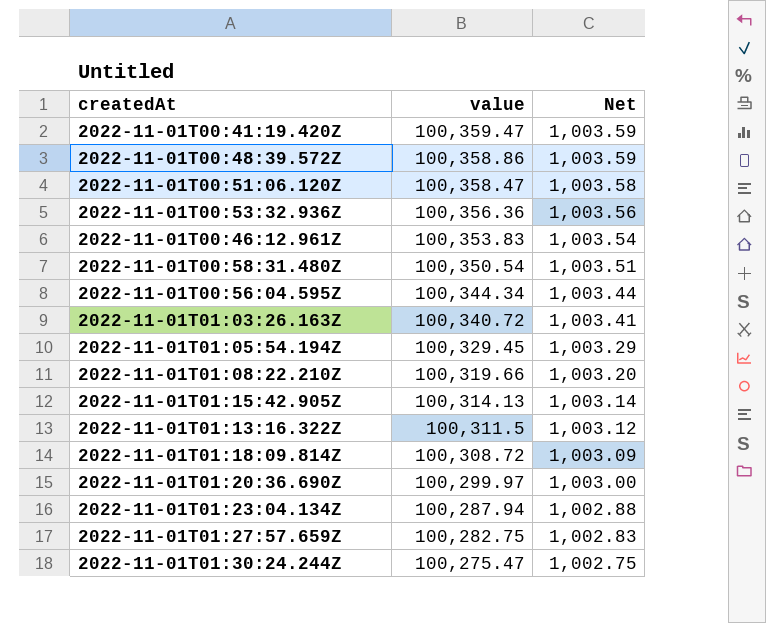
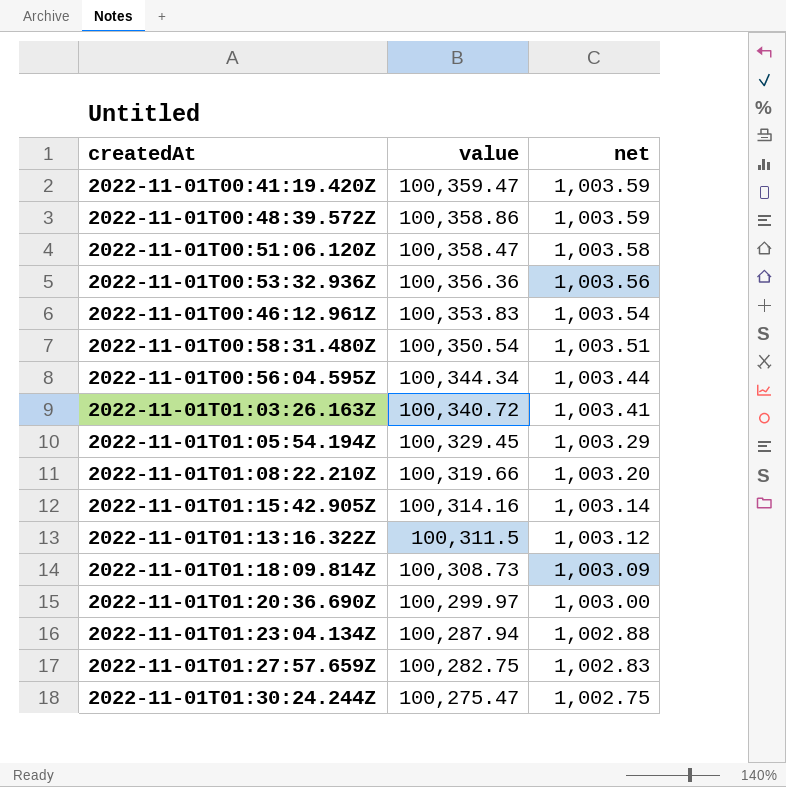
column name: Net -> net
2022-11-01T01:15:42.905Z | value: 100,314.13 -> 100,314.16
2022-11-01T01:18:09.814Z | value: 100,308.72 -> 100,308.73

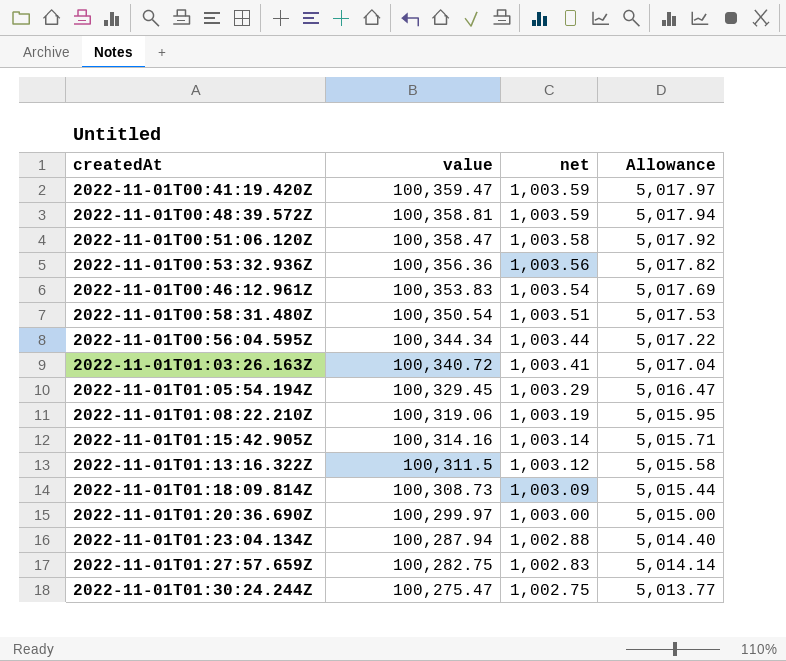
column Allowance | formula: none -> [value] * 0.05
2022-11-01T00:48:39.572Z | value: 100,358.86 -> 100,358.81
2022-11-01T01:08:22.210Z | value: 100,319.66 -> 100,319.06
2022-11-01T01:08:22.210Z | net: 1,003.20 -> 1,003.19

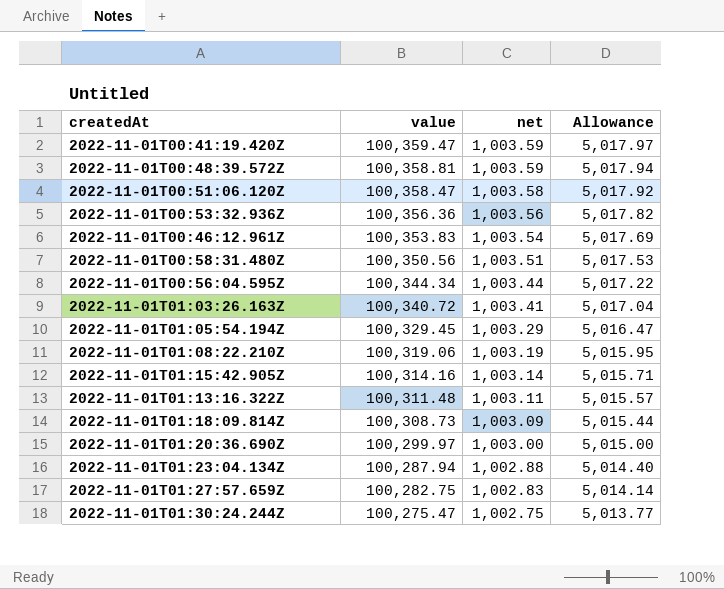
2022-11-01T00:58:31.480Z | value: 100,350.54 -> 100,350.56
2022-11-01T01:13:16.322Z | value: 100,311.5 -> 100,311.48
2022-11-01T01:13:16.322Z | net: 1,003.12 -> 1,003.11
2022-11-01T01:13:16.322Z | Allowance: 5,015.58 -> 5,015.57

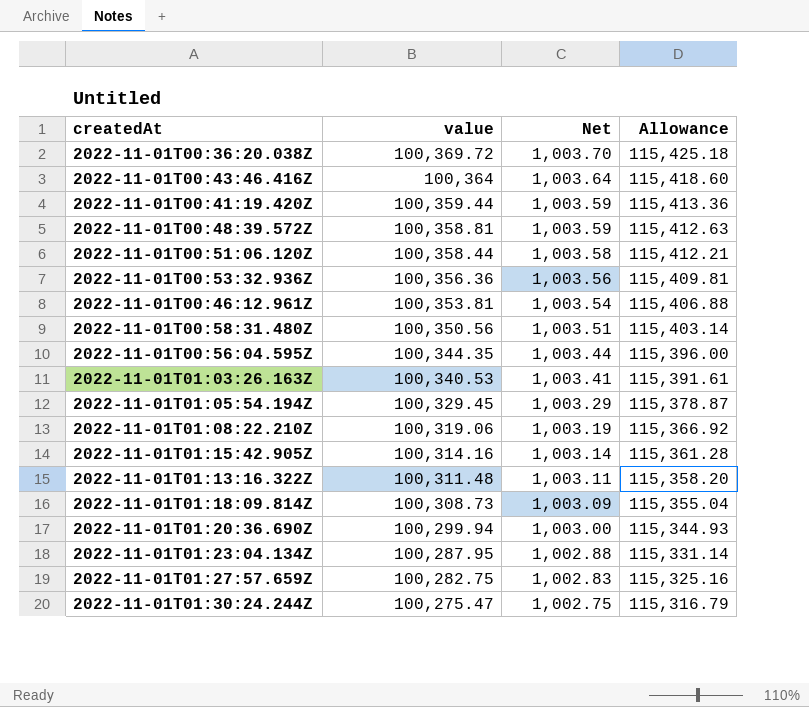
column name: net -> Net
column Allowance | formula: [value] * 0.05 -> [value] * 1.15
row 2022-11-01T00:36:20.038Z: none -> 100,369.72 | 1,003.70 | 115,425.18
row 2022-11-01T00:43:46.416Z: none -> 100,364 | 1,003.64 | 115,418.60
2022-11-01T00:41:19.420Z | value: 100,359.47 -> 100,359.44
2022-11-01T00:51:06.120Z | value: 100,358.47 -> 100,358.44
2022-11-01T00:46:12.961Z | value: 100,353.83 -> 100,353.81
2022-11-01T00:56:04.595Z | value: 100,344.34 -> 100,344.35
2022-11-01T01:03:26.163Z | value: 100,340.72 -> 100,340.53
2022-11-01T01:20:36.690Z | value: 100,299.97 -> 100,299.94
2022-11-01T01:23:04.134Z | value: 100,287.94 -> 100,287.95

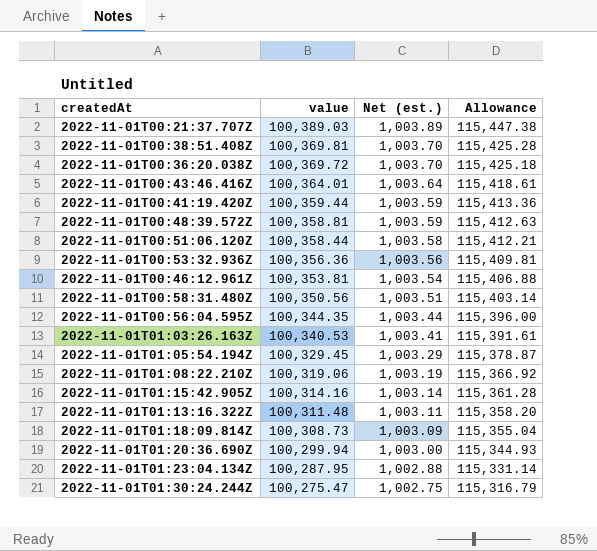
column name: Net -> Net (est.)
row 2022-11-01T01:27:57.659Z: 100,282.75 | 1,002.83 | 115,325.16 -> none
row 2022-11-01T00:21:37.707Z: none -> 100,389.03 | 1,003.89 | 115,447.38
row 2022-11-01T00:38:51.408Z: none -> 100,369.81 | 1,003.70 | 115,425.28
2022-11-01T00:43:46.416Z | value: 100,364 -> 100,364.01
2022-11-01T00:43:46.416Z | Allowance: 115,418.60 -> 115,418.61

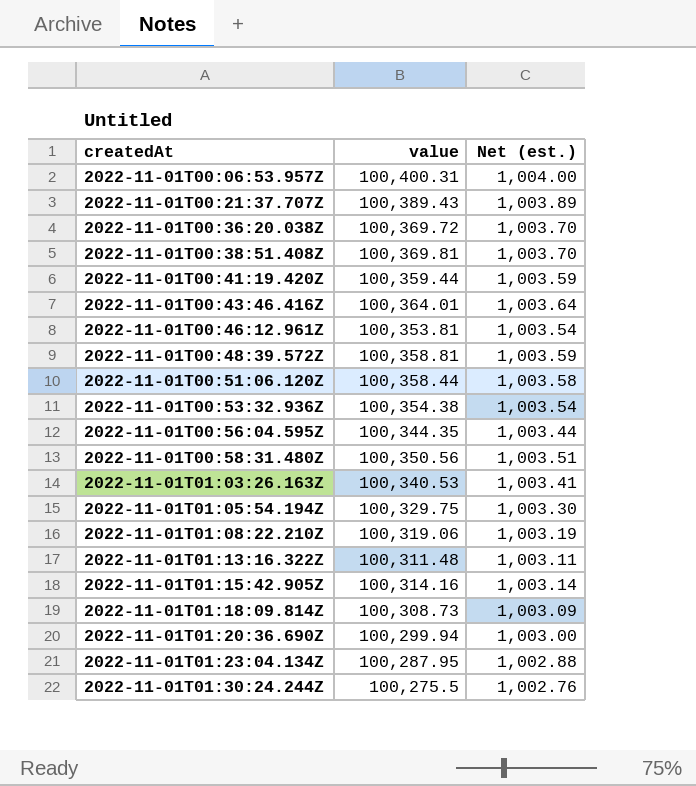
row order: value descending -> createdAt ascending
column Allowance | formula: [value] * 1.15 -> none
row 2022-11-01T00:06:53.957Z: none -> 100,400.31 | 1,004.00
2022-11-01T00:21:37.707Z | value: 100,389.03 -> 100,389.43
2022-11-01T00:53:32.936Z | value: 100,356.36 -> 100,354.38
2022-11-01T00:53:32.936Z | Net (est.): 1,003.56 -> 1,003.54
2022-11-01T01:05:54.194Z | value: 100,329.45 -> 100,329.75
2022-11-01T01:05:54.194Z | Net (est.): 1,003.29 -> 1,003.30
2022-11-01T01:30:24.244Z | value: 100,275.47 -> 100,275.5
2022-11-01T01:30:24.244Z | Net (est.): 1,002.75 -> 1,002.76

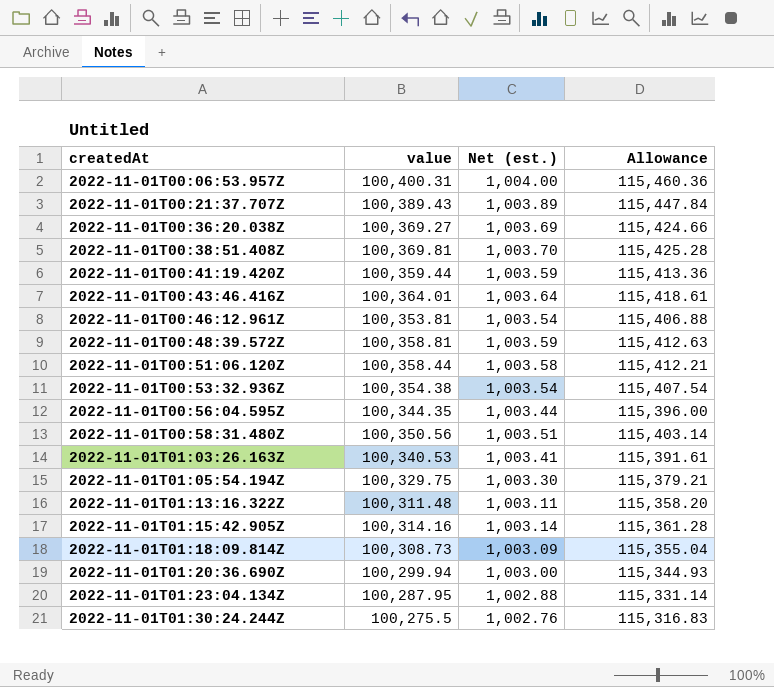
column Allowance | formula: none -> [value] * 1.15
row 2022-11-01T01:08:22.210Z: 100,319.06 | 1,003.19 -> none
2022-11-01T00:36:20.038Z | value: 100,369.72 -> 100,369.27
2022-11-01T00:36:20.038Z | Net (est.): 1,003.70 -> 1,003.69

